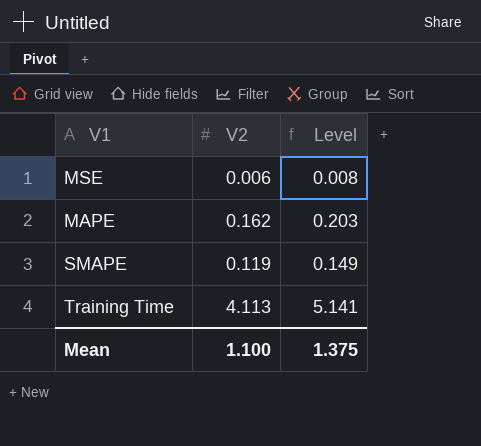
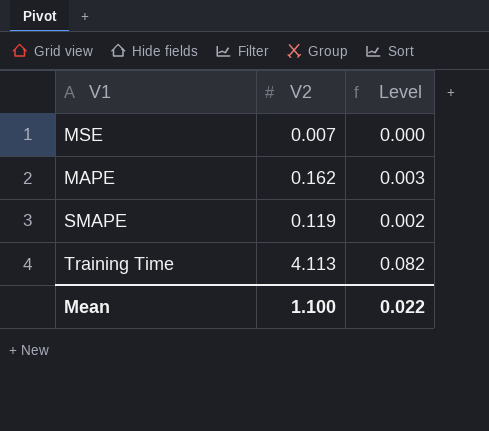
column Level | formula: [V2] * 1.25 -> [V2] * 0.02
MSE | V2: 0.006 -> 0.007
Mean | Level: 1.375 -> 0.022

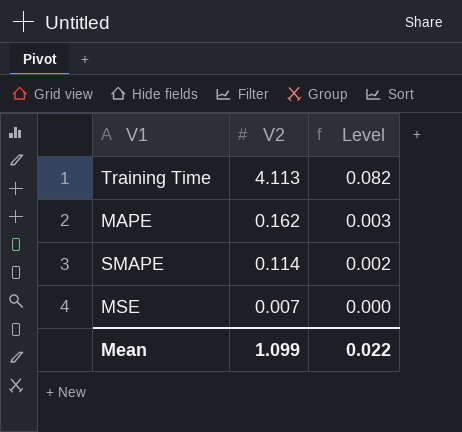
row order: none -> V2 descending
SMAPE | V2: 0.119 -> 0.114
Mean | V2: 1.100 -> 1.099

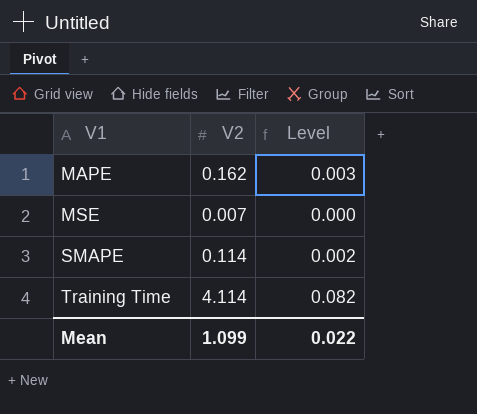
row order: V2 descending -> V1 ascending
Training Time | V2: 4.113 -> 4.114

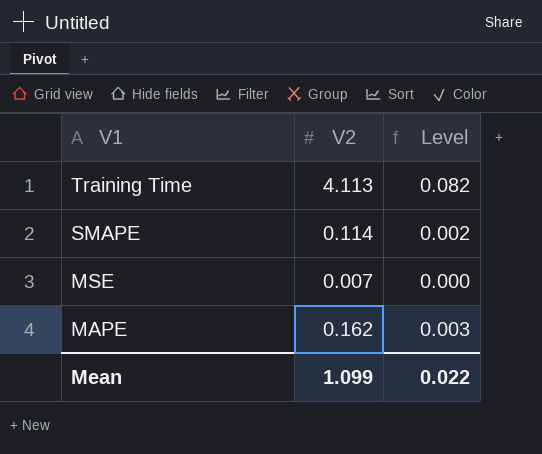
row order: V1 ascending -> V1 descending
Training Time | V2: 4.114 -> 4.113

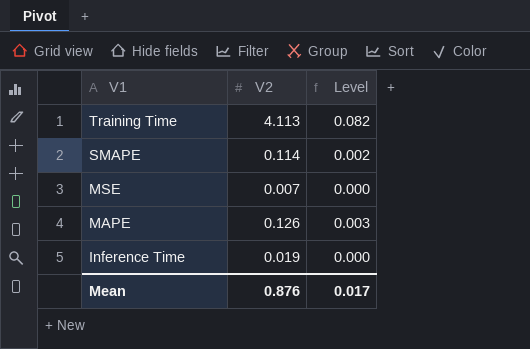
MAPE | V2: 0.162 -> 0.126
row Inference Time: none -> 0.019 | 0.000
Mean | V2: 1.099 -> 0.876
Mean | Level: 0.022 -> 0.017

